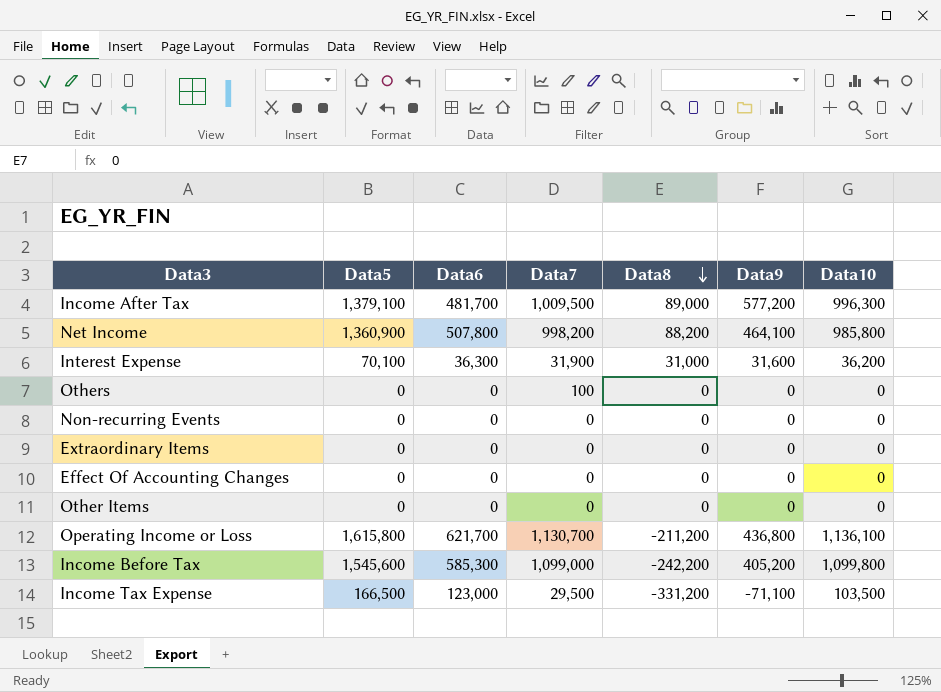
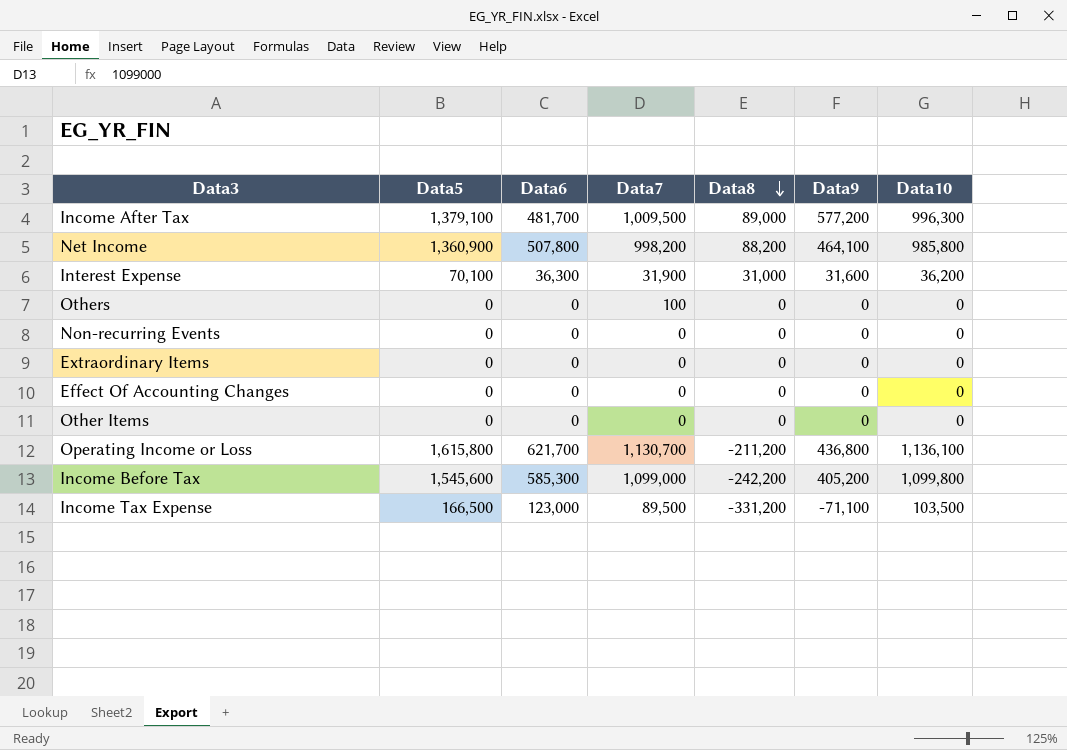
Income Tax Expense | Data7: 29,500 -> 89,500

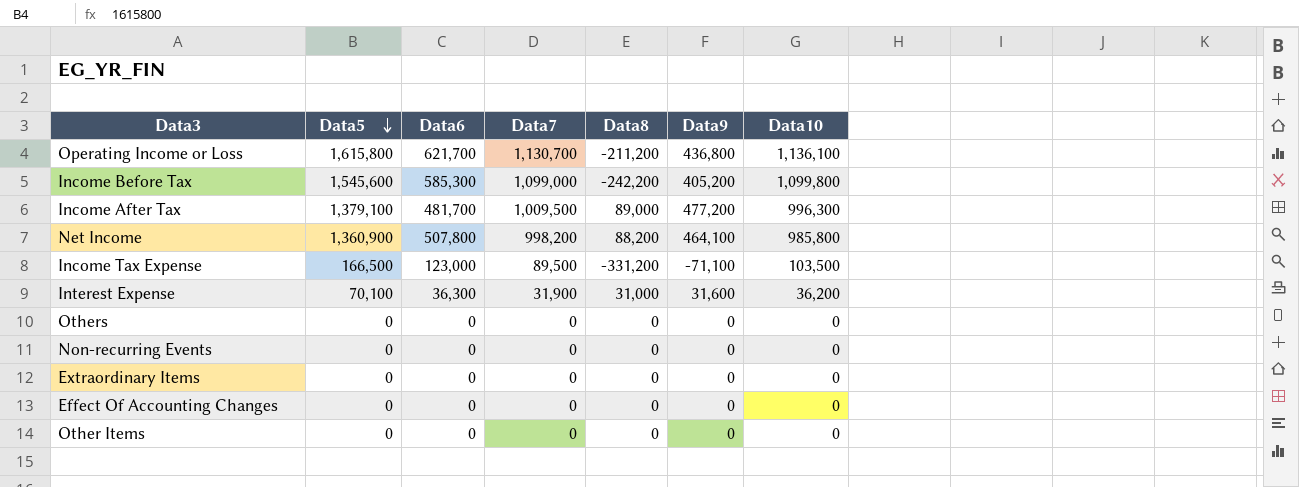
row order: Data8 descending -> Data5 descending
Income After Tax | Data9: 577,200 -> 477,200
Others | Data7: 100 -> 0

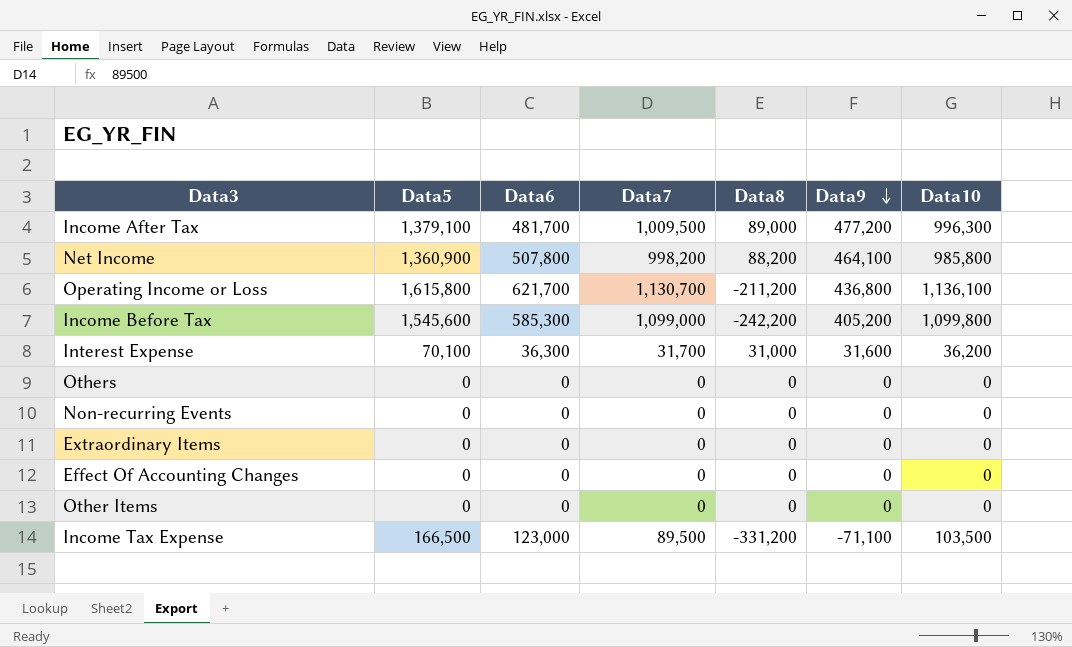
row order: Data5 descending -> Data9 descending
Interest Expense | Data7: 31,900 -> 31,700

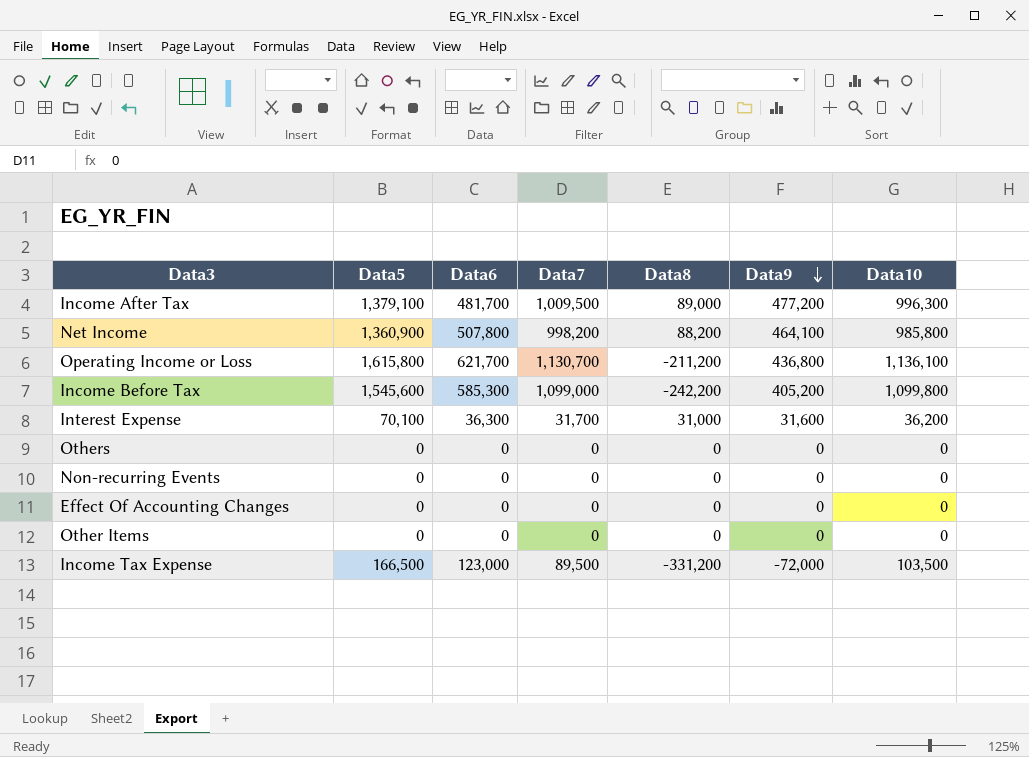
row Extraordinary Items: 0 | 0 | 0 | 0 | 0 | 0 -> none
Income Tax Expense | Data9: -71,100 -> -72,000

